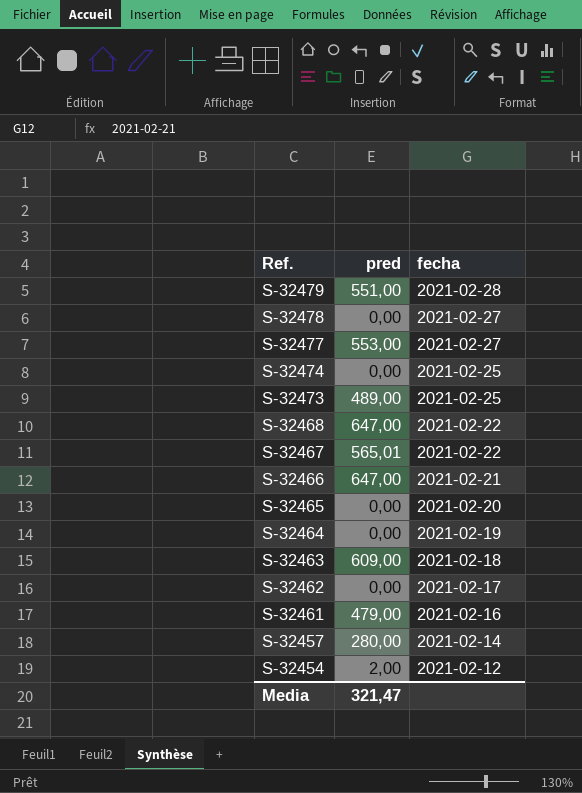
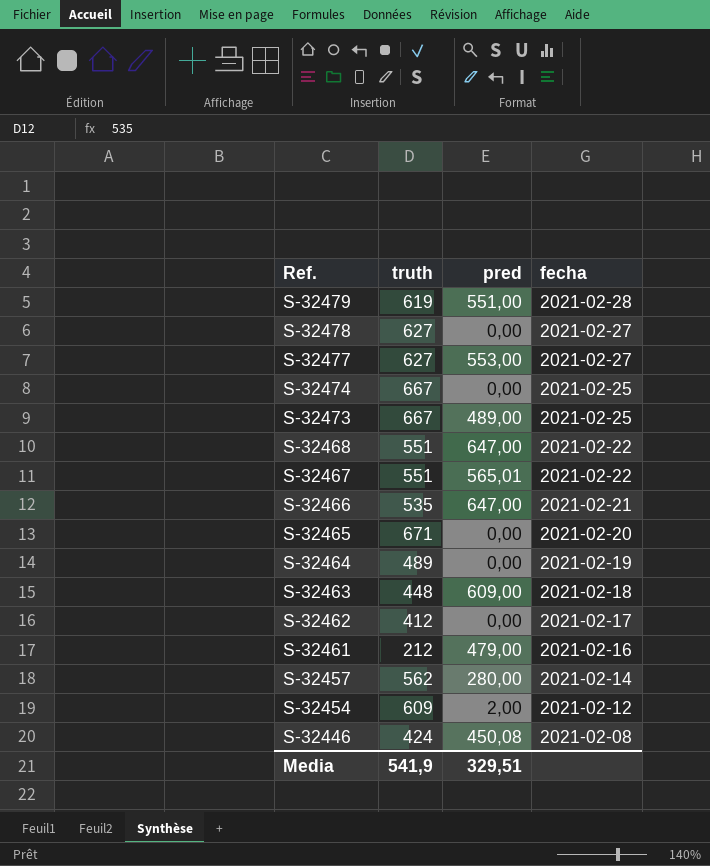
column truth | position: none -> 2
row S-32446: none -> 424 | 450,08 | 2021-02-08
Media | pred: 321,47 -> 329,51

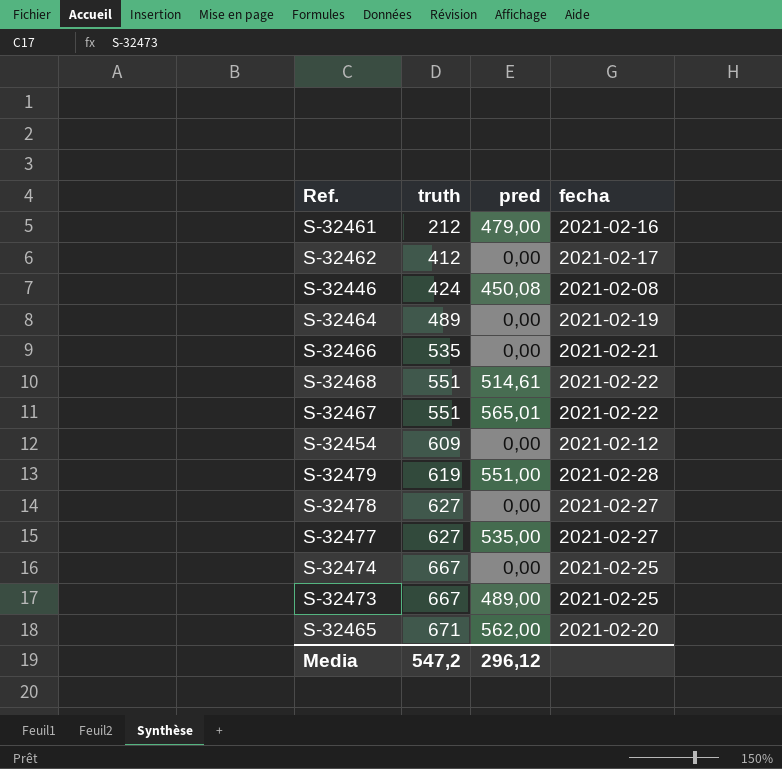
row order: Ref. descending -> truth ascending
row S-32463: 448 | 609,00 | 2021-02-18 -> none
row S-32457: 562 | 280,00 | 2021-02-14 -> none
S-32466 | pred: 647,00 -> 0,00
S-32468 | pred: 647,00 -> 514,61
S-32454 | pred: 2,00 -> 0,00
S-32477 | pred: 553,00 -> 535,00
S-32465 | pred: 0,00 -> 562,00
Media | truth: 541,9 -> 547,2
Media | pred: 329,51 -> 296,12

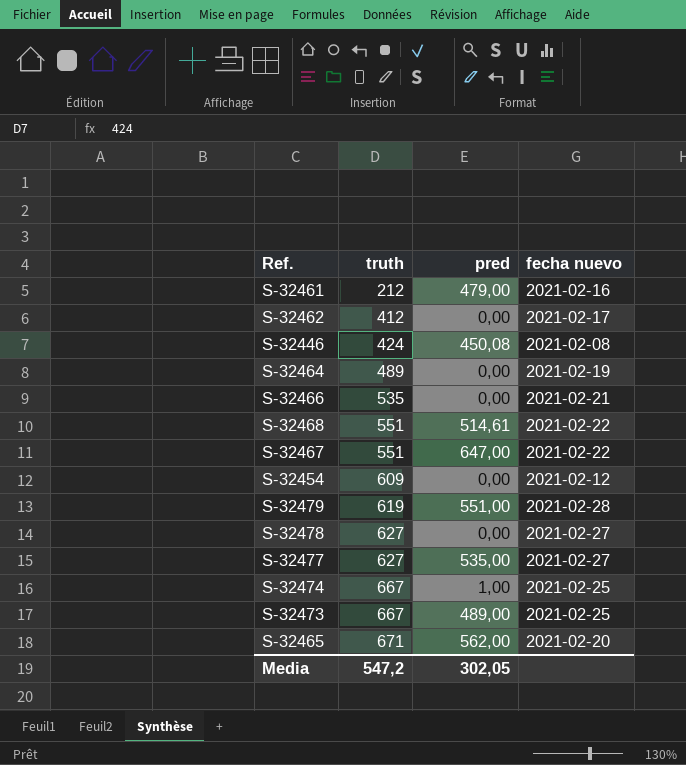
column name: fecha -> fecha nuevo
S-32467 | pred: 565,01 -> 647,00
S-32474 | pred: 0,00 -> 1,00
Media | pred: 296,12 -> 302,05

